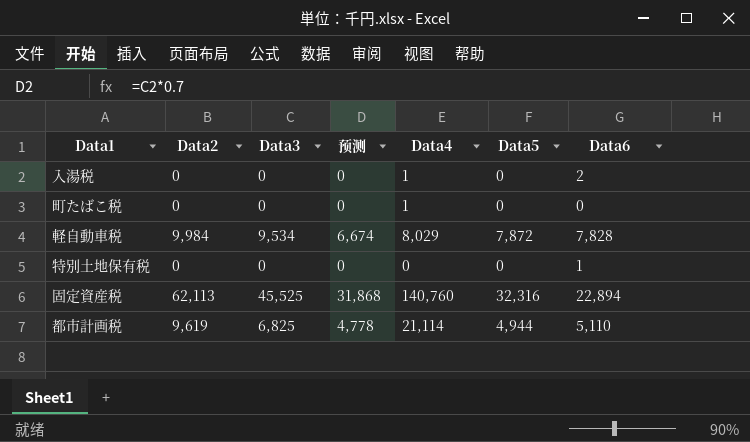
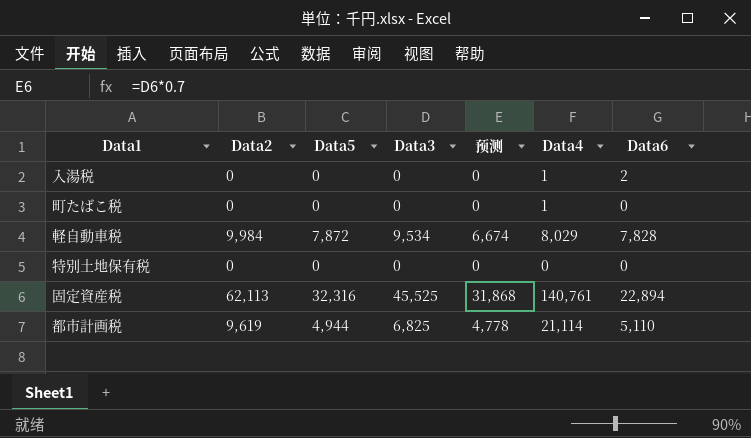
column Data5 | position: 6 -> 3
特別土地保有税 | Data6: 1 -> 0
固定資産税 | Data4: 140,760 -> 140,761

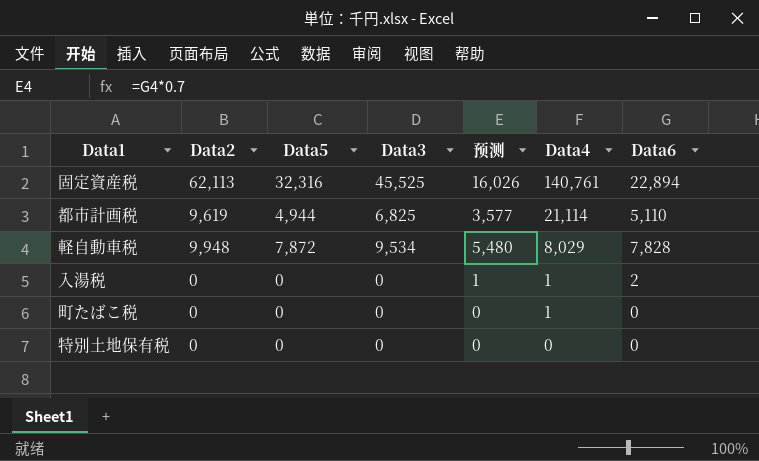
row order: none -> Data4 descending
column 预测 | formula: [Data3] * 0.7 -> [Data6] * 0.7
軽自動車税 | Data2: 9,984 -> 9,948

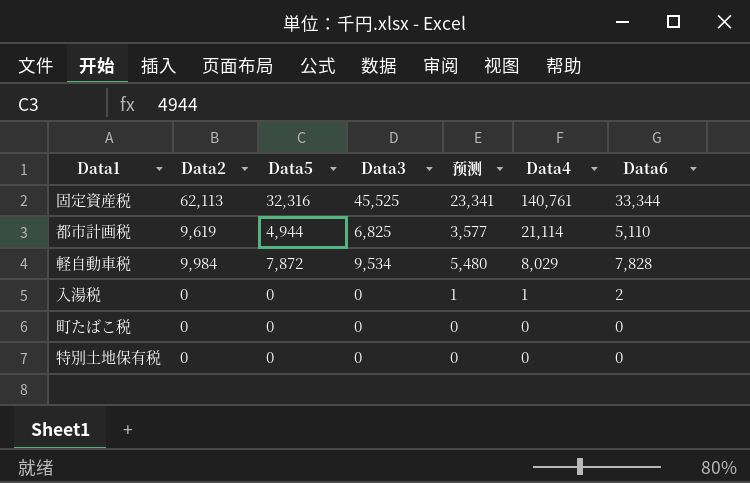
固定資産税 | 预测: 16,026 -> 23,341
固定資産税 | Data6: 22,894 -> 33,344
軽自動車税 | Data2: 9,948 -> 9,984
町たばこ税 | Data4: 1 -> 0

